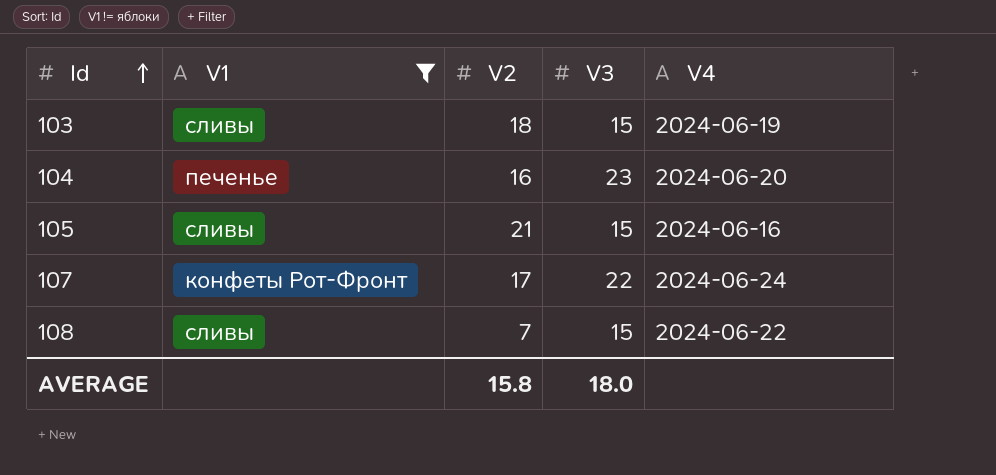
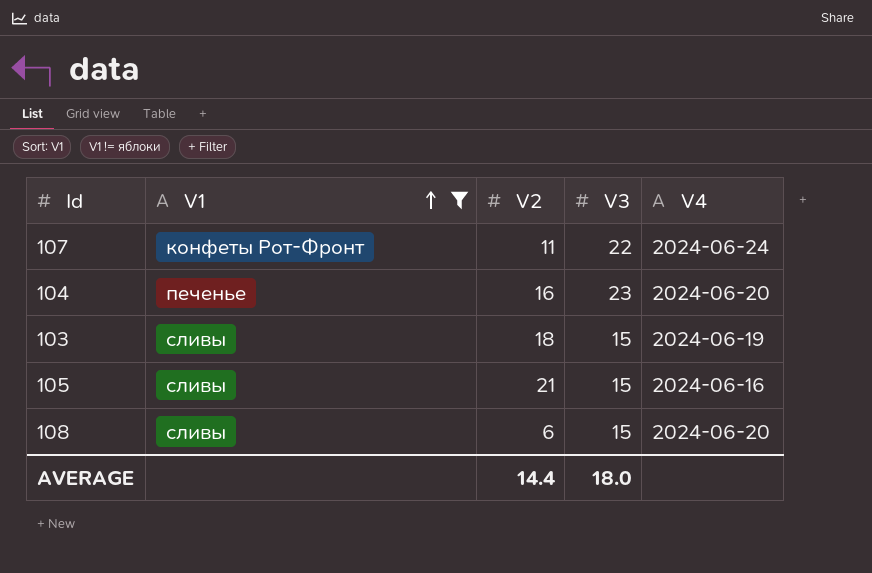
row order: Id ascending -> V1 ascending
107 | V2: 17 -> 11
108 | V2: 7 -> 6
108 | V4: 2024-06-22 -> 2024-06-20
AVERAGE | V2: 15.8 -> 14.4

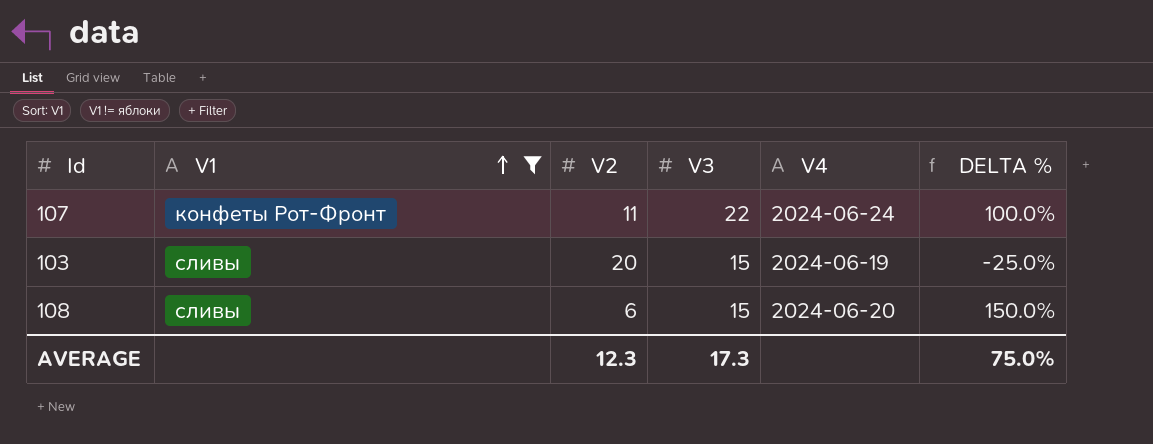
column DELTA % | formula: none -> ([V3] - [V2]) / [V2]
row 104: печенье | 16 | 23 | 2024-06-20 -> none
row 105: сливы | 21 | 15 | 2024-06-16 -> none
103 | V2: 18 -> 20
AVERAGE | V2: 14.4 -> 12.3
AVERAGE | V3: 18.0 -> 17.3

